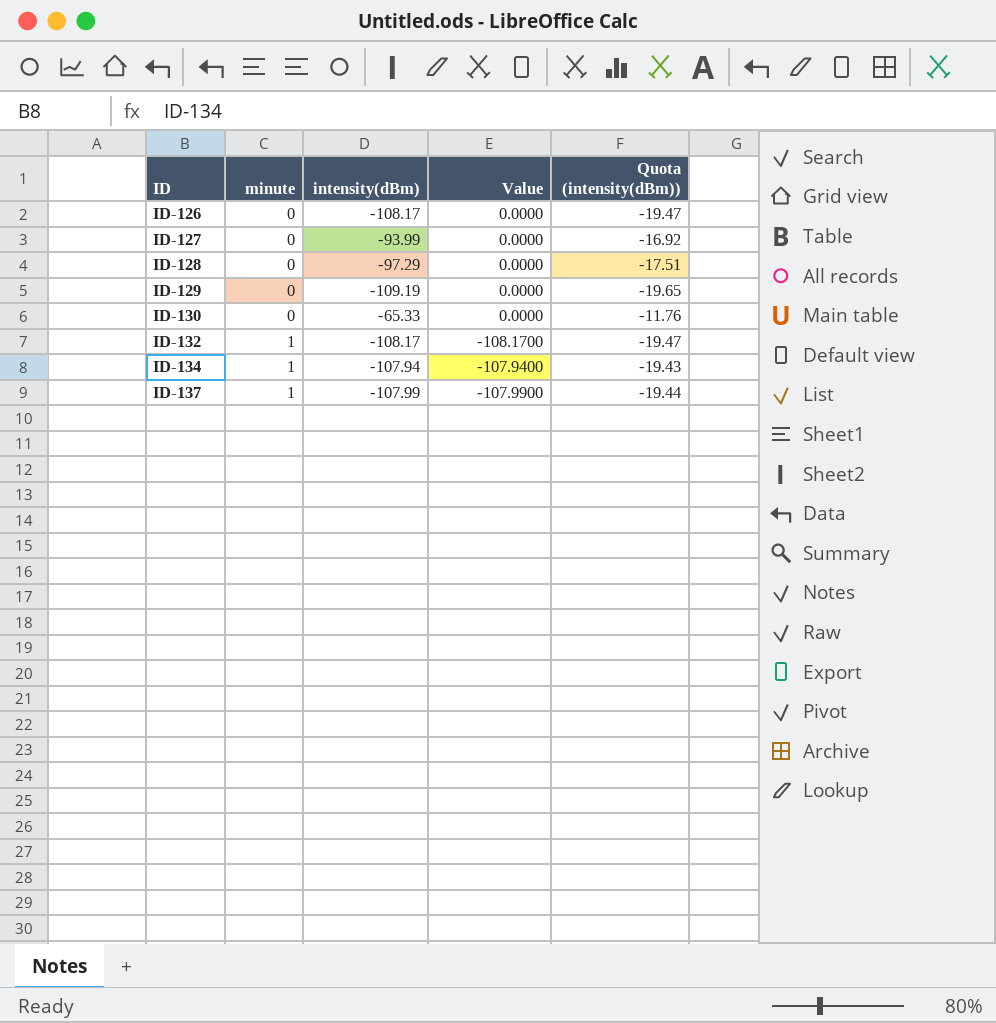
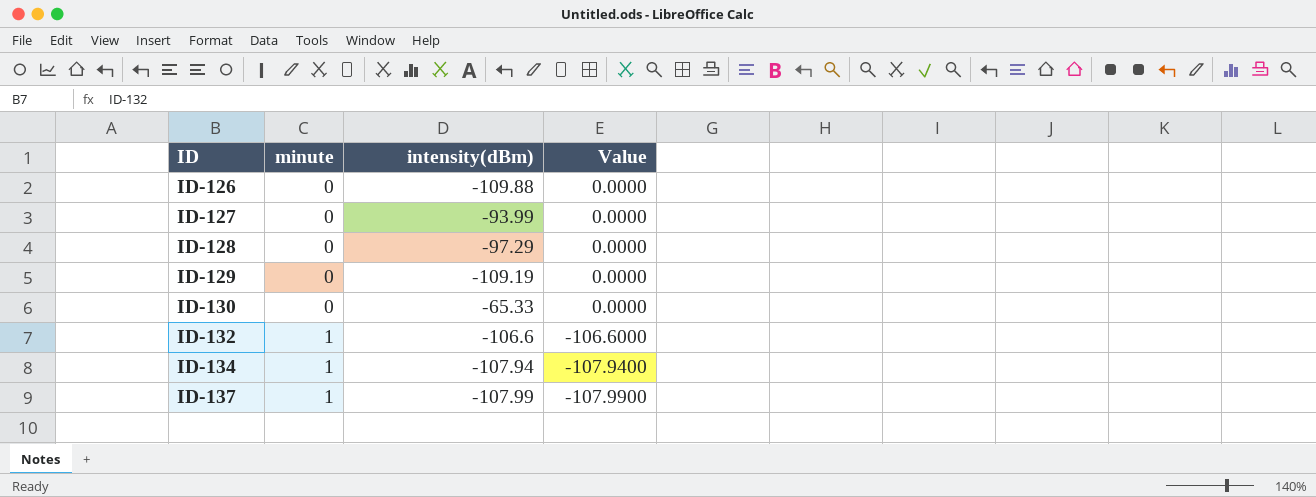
column Quota (intensity(dBm)) | formula: [intensity(dBm)] * 0.18 -> none
ID-126 | intensity(dBm): -108.17 -> -109.88
ID-132 | intensity(dBm): -108.17 -> -106.6
ID-132 | Value: -108.1700 -> -106.6000

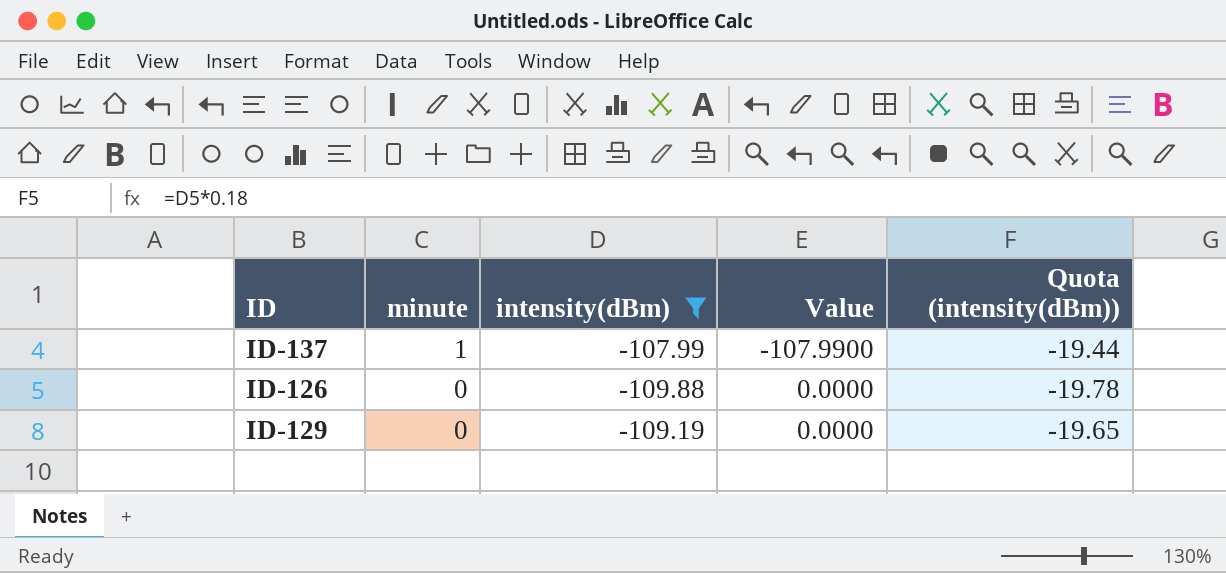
filter: none -> intensity(dBm) <= -107.99
row order: ID ascending -> minute descending
column Quota (intensity(dBm)) | formula: none -> [intensity(dBm)] * 0.18

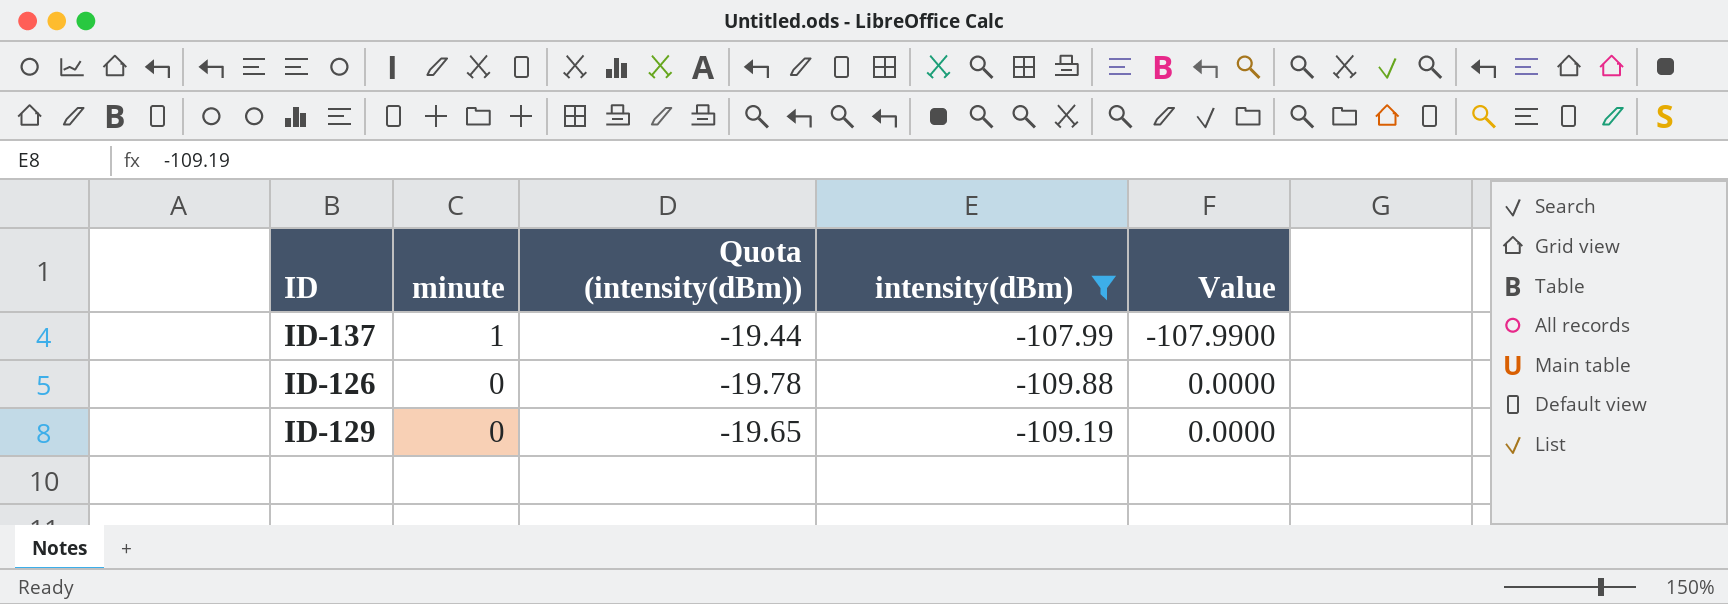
column Quota (intensity(dBm)) | position: 5 -> 3

